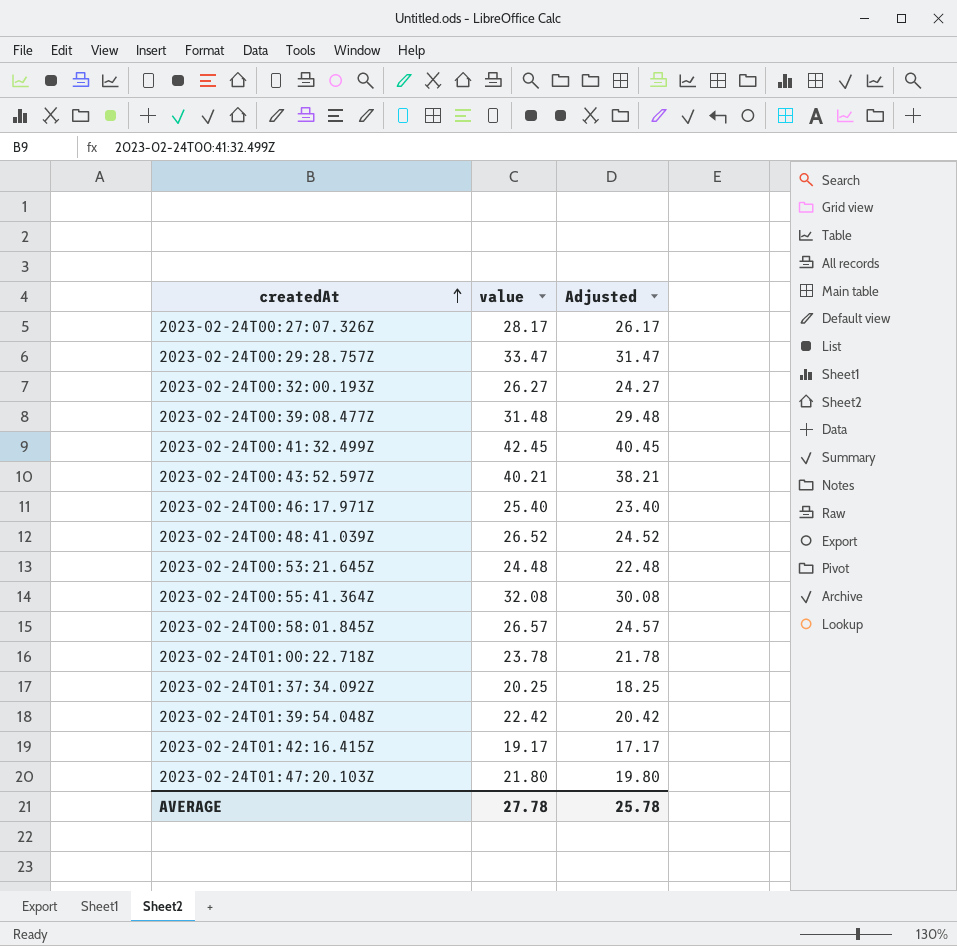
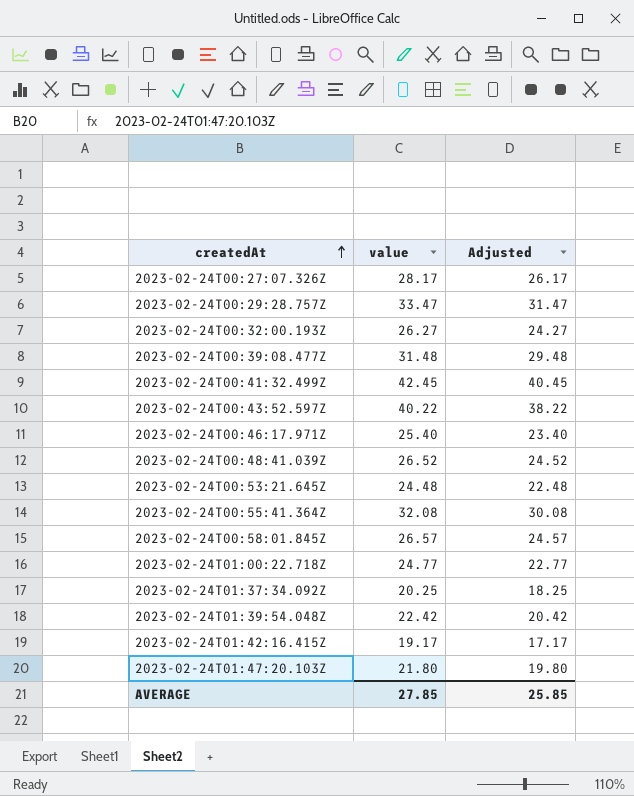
2023-02-24T00:43:52.597Z | value: 40.21 -> 40.22
2023-02-24T00:43:52.597Z | Adjusted: 38.21 -> 38.22
2023-02-24T01:00:22.718Z | value: 23.78 -> 24.77
2023-02-24T01:00:22.718Z | Adjusted: 21.78 -> 22.77
AVERAGE | value: 27.78 -> 27.85
AVERAGE | Adjusted: 25.78 -> 25.85

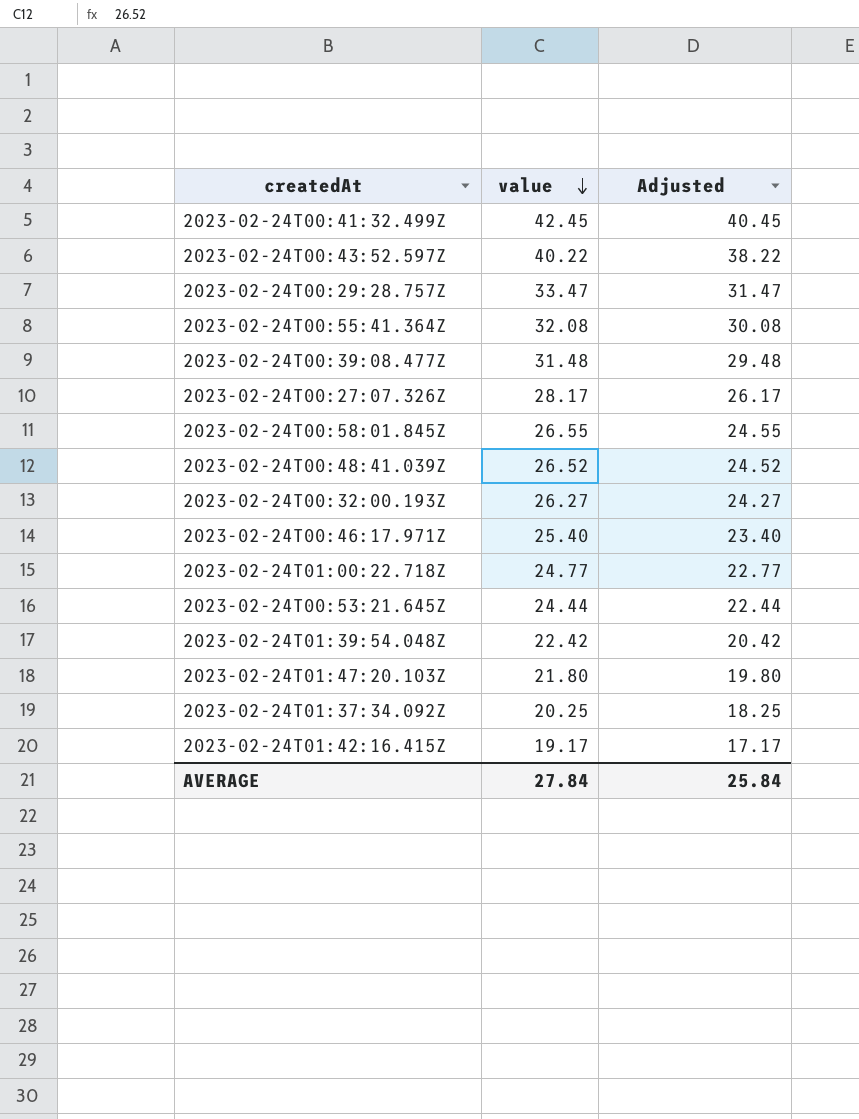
row order: createdAt ascending -> value descending
2023-02-24T00:58:01.845Z | value: 26.57 -> 26.55
2023-02-24T00:58:01.845Z | Adjusted: 24.57 -> 24.55
2023-02-24T00:53:21.645Z | value: 24.48 -> 24.44
2023-02-24T00:53:21.645Z | Adjusted: 22.48 -> 22.44
AVERAGE | value: 27.85 -> 27.84
AVERAGE | Adjusted: 25.85 -> 25.84

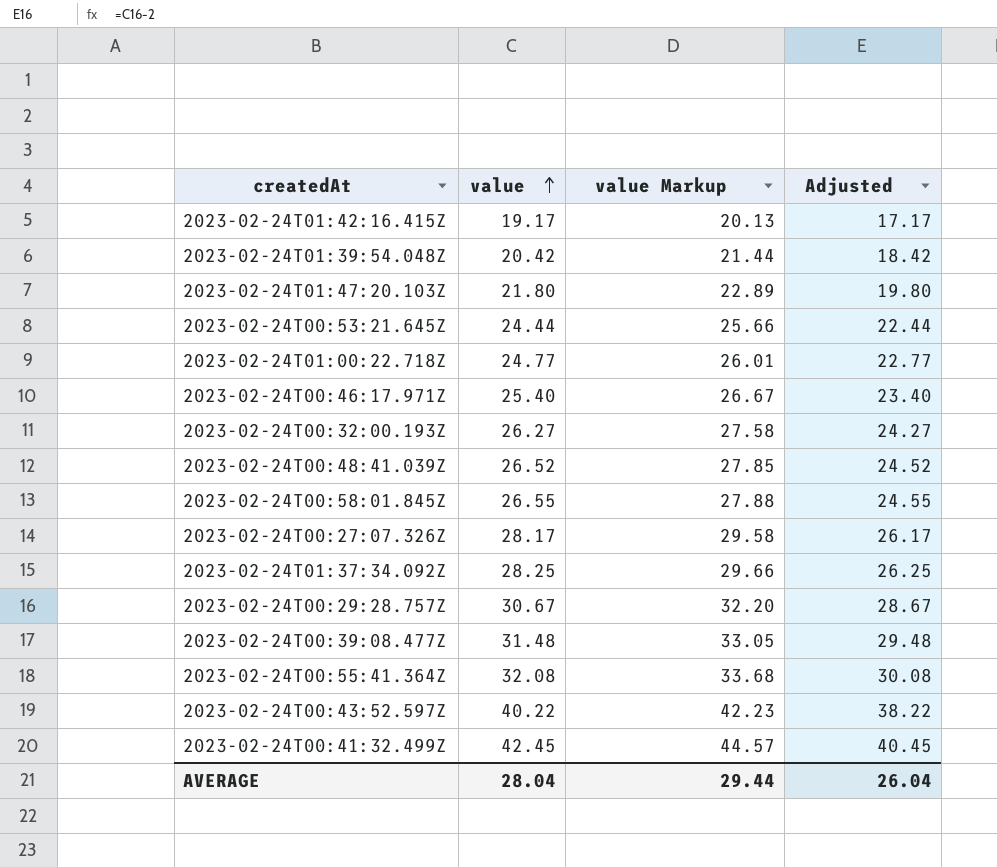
row order: value descending -> value ascending
column value Markup | formula: none -> [value] * 1.05
2023-02-24T01:39:54.048Z | value: 22.42 -> 20.42
2023-02-24T01:39:54.048Z | Adjusted: 20.42 -> 18.42
2023-02-24T01:37:34.092Z | value: 20.25 -> 28.25
2023-02-24T01:37:34.092Z | Adjusted: 18.25 -> 26.25
2023-02-24T00:29:28.757Z | value: 33.47 -> 30.67
2023-02-24T00:29:28.757Z | Adjusted: 31.47 -> 28.67
AVERAGE | value: 27.84 -> 28.04
AVERAGE | Adjusted: 25.84 -> 26.04

